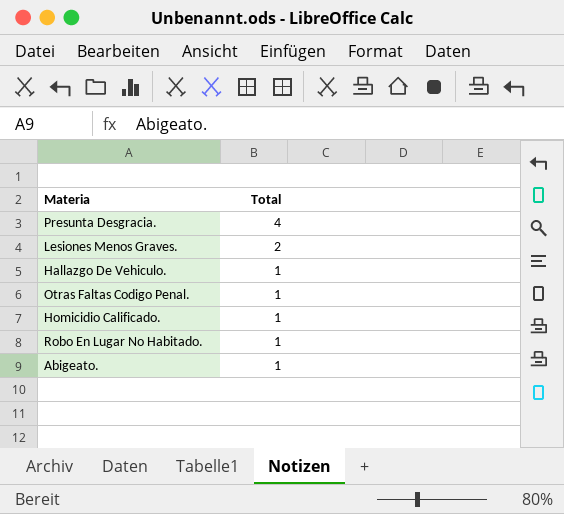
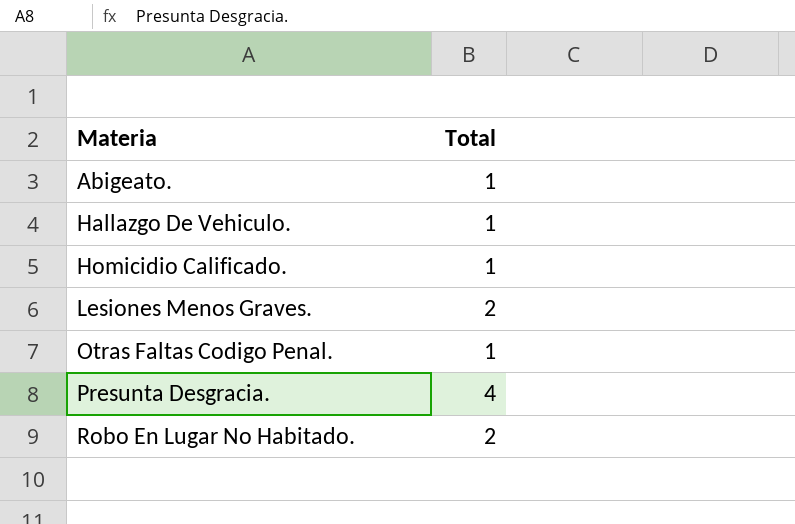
row order: Total descending -> Materia ascending
Robo En Lugar No Habitado. | Total: 1 -> 2

